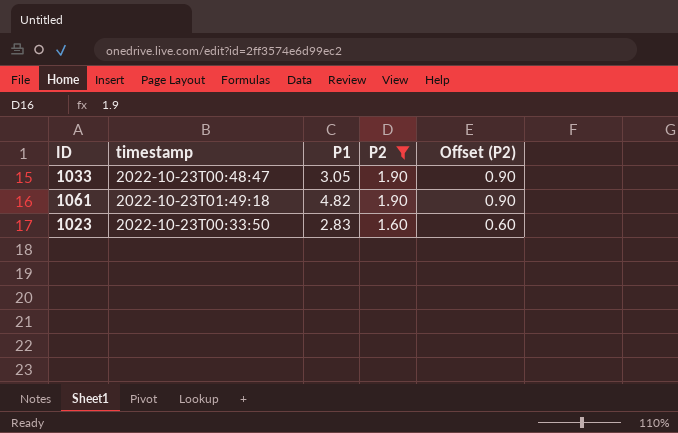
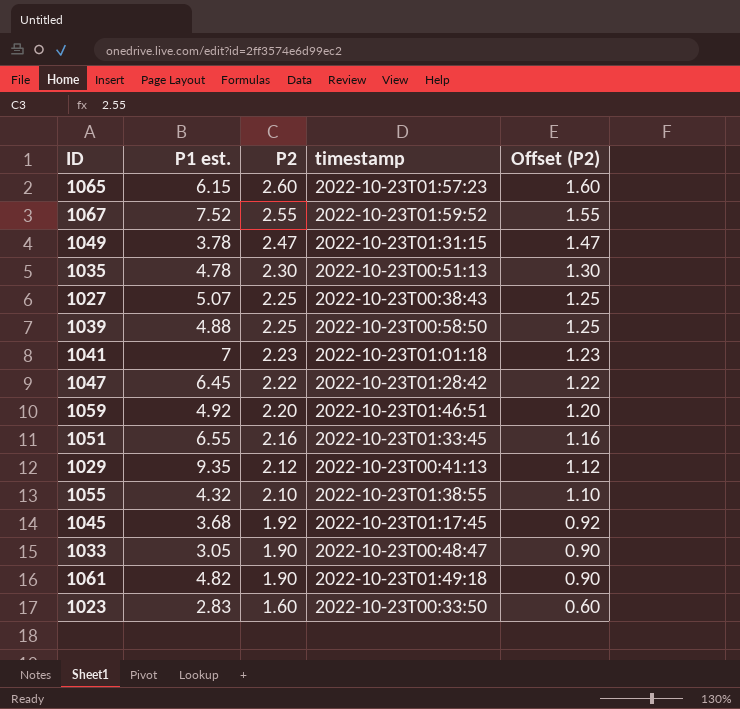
filter: P2 <= 1.90 -> none
column name: P1 -> P1 est.
column timestamp | position: 2 -> 4

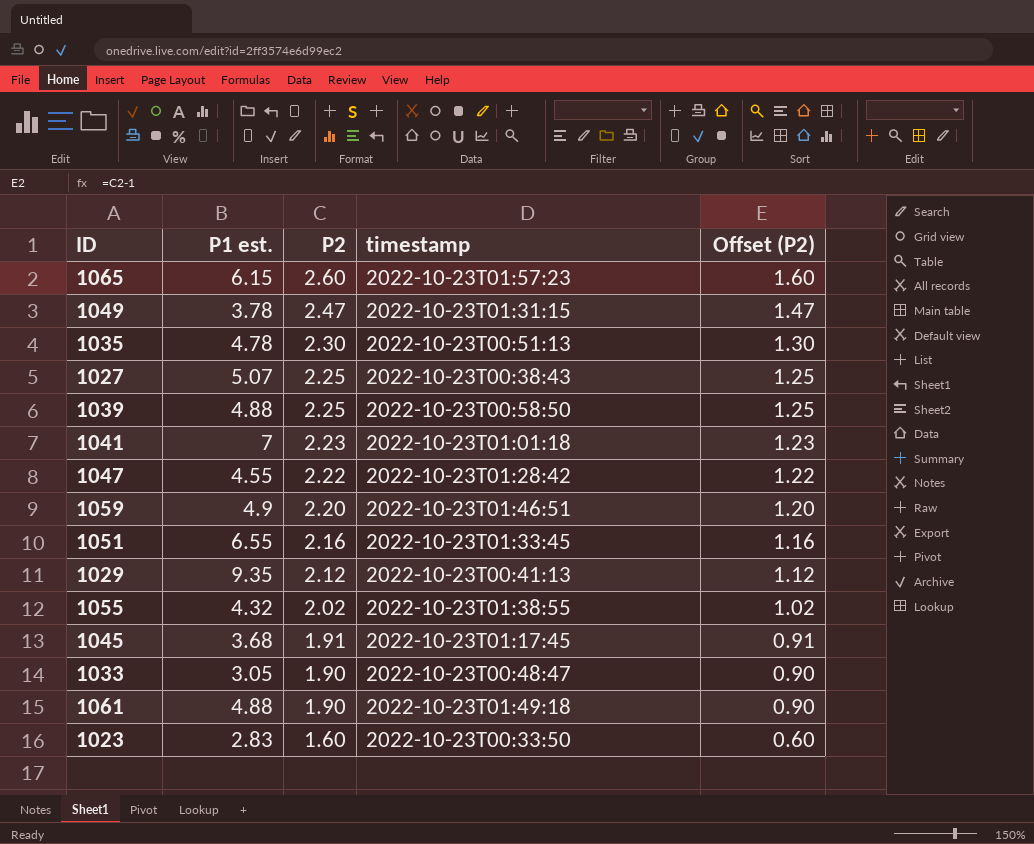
row 1067: 7.52 | 2.55 | 2022-10-23T01:59:52 | 1.55 -> none
1047 | P1 est.: 6.45 -> 4.55
1059 | P1 est.: 4.92 -> 4.9
1055 | P2: 2.10 -> 2.02
1055 | Offset (P2): 1.10 -> 1.02
1045 | P2: 1.92 -> 1.91
1045 | Offset (P2): 0.92 -> 0.91
1061 | P1 est.: 4.82 -> 4.88

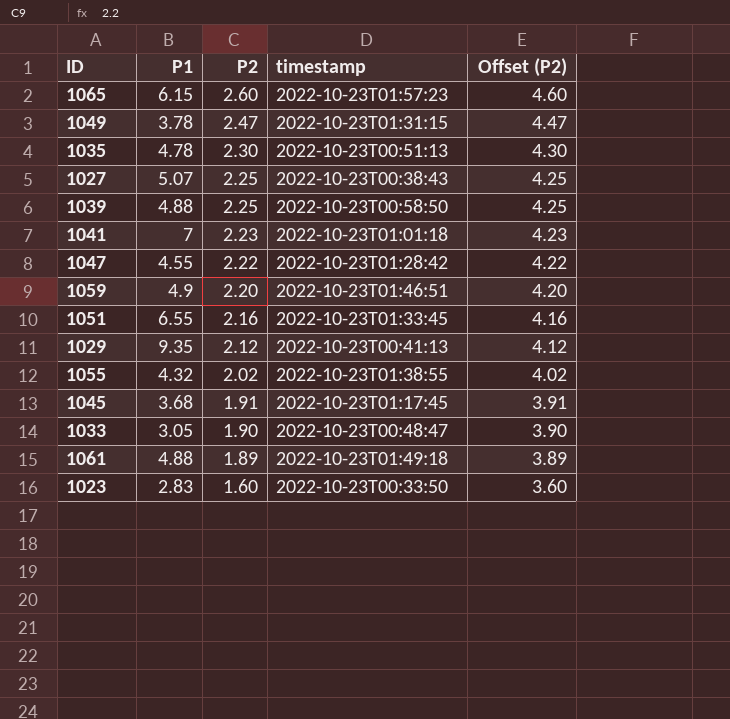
column name: P1 est. -> P1
column Offset (P2) | formula: [P2] - 1 -> [P2] + 2
1061 | P2: 1.90 -> 1.89

